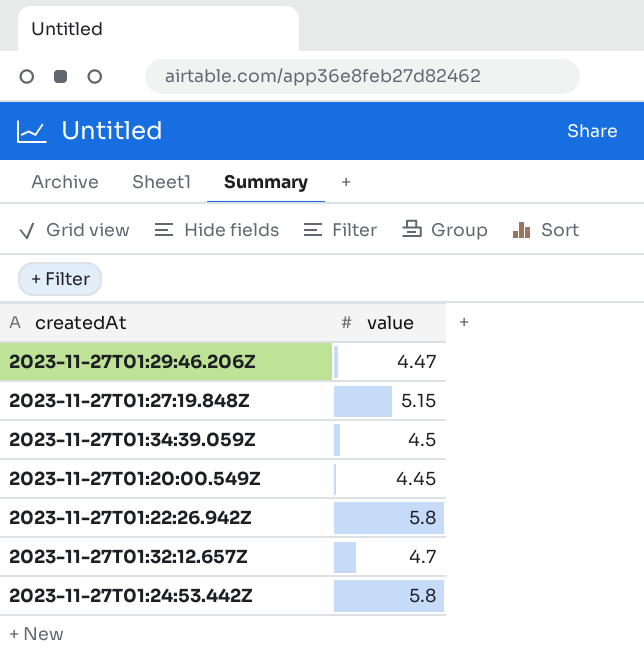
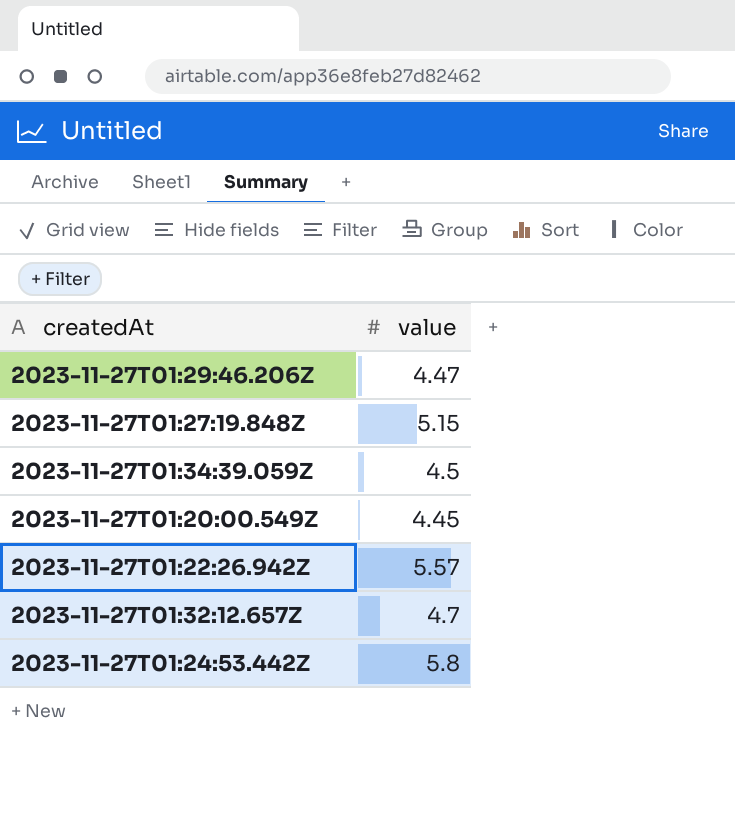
2023-11-27T01:22:26.942Z | value: 5.8 -> 5.57

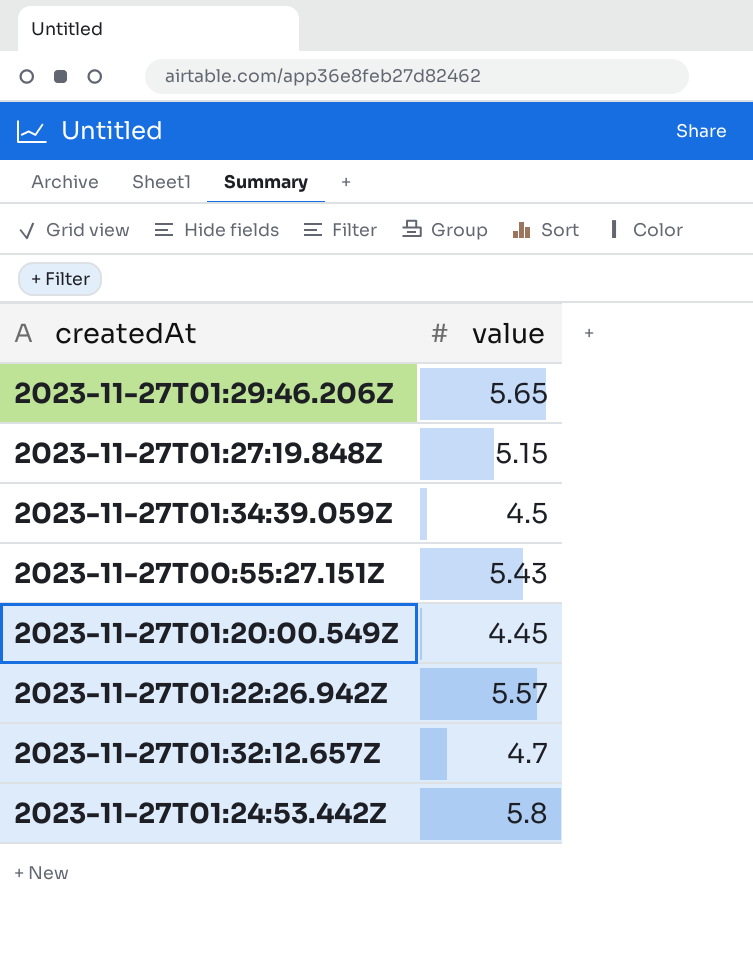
2023-11-27T01:29:46.206Z | value: 4.47 -> 5.65
row 2023-11-27T00:55:27.151Z: none -> 5.43

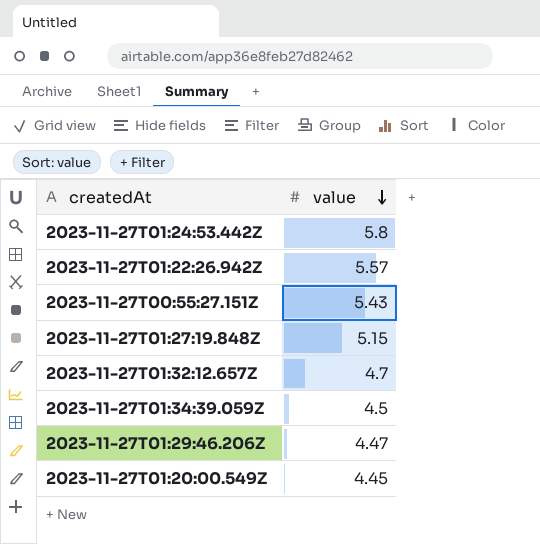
row order: none -> value descending
2023-11-27T01:29:46.206Z | value: 5.65 -> 4.47

